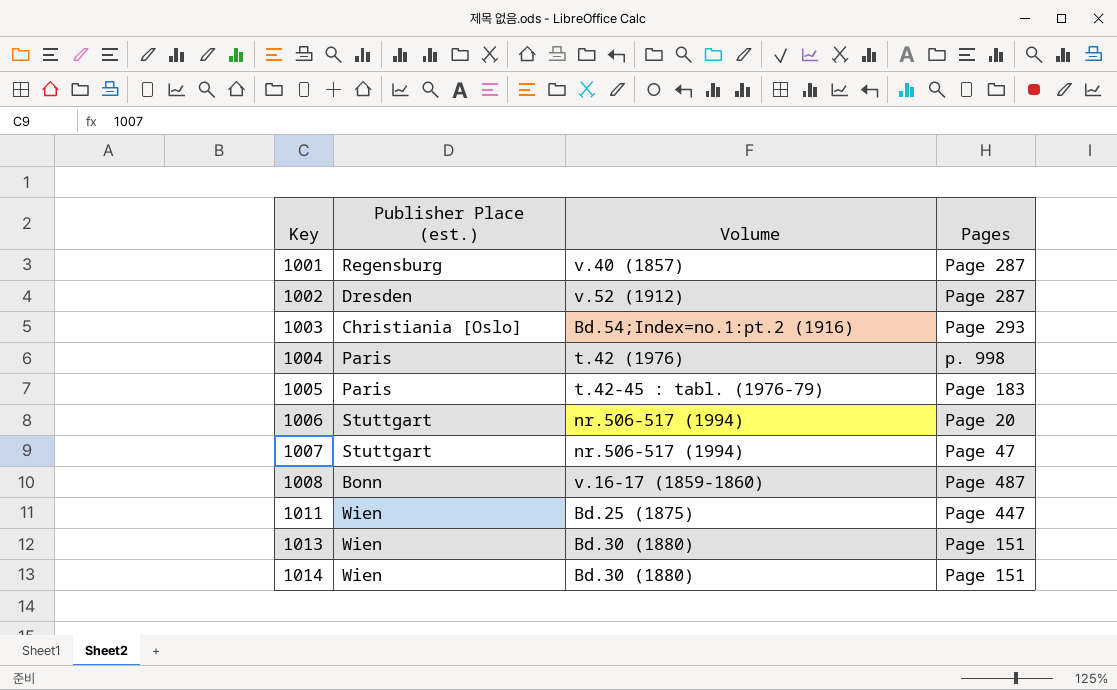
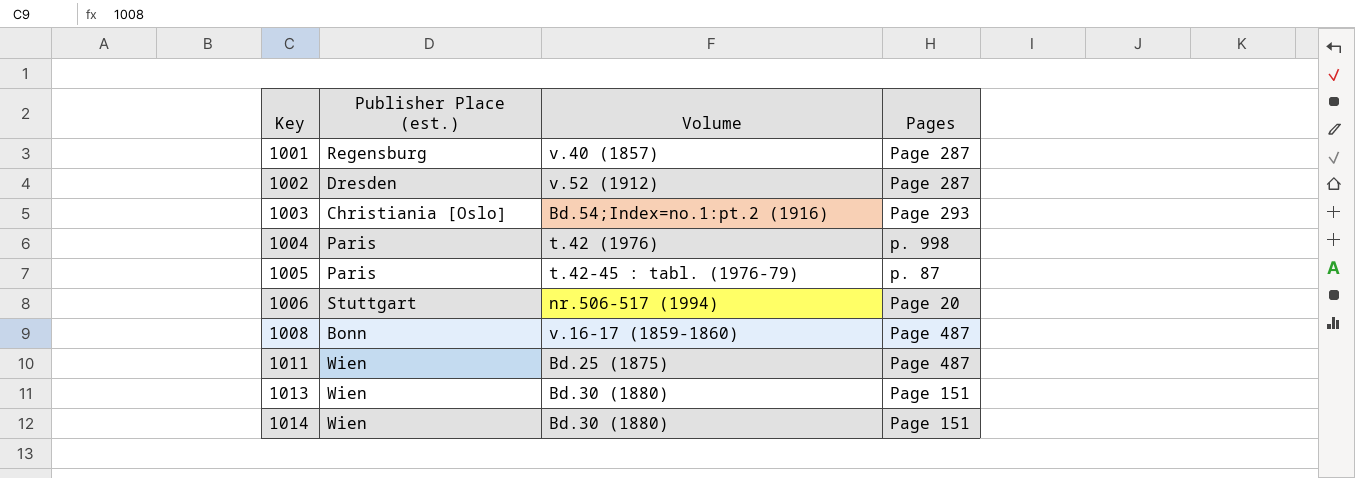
row 1007: Stuttgart | nr.506-517 (1994) | Page 47 -> none
1005 | Pages: Page 183 -> p. 87
1011 | Pages: Page 447 -> Page 487

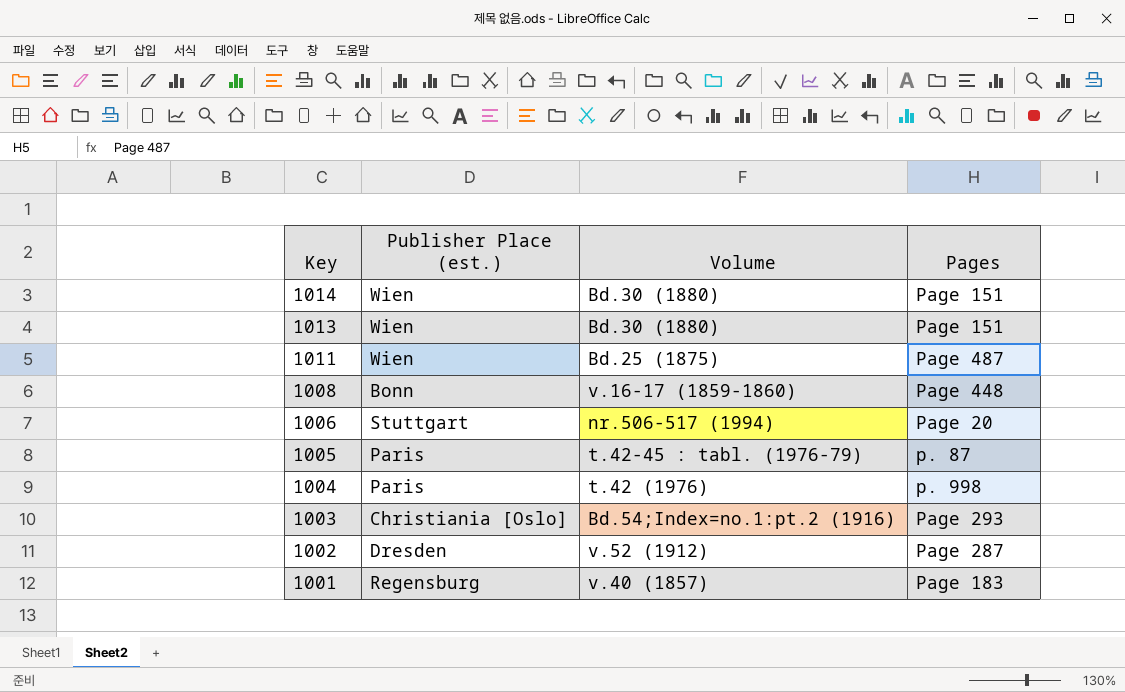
row order: Key ascending -> Key descending
1008 | Pages: Page 487 -> Page 448
1001 | Pages: Page 287 -> Page 183

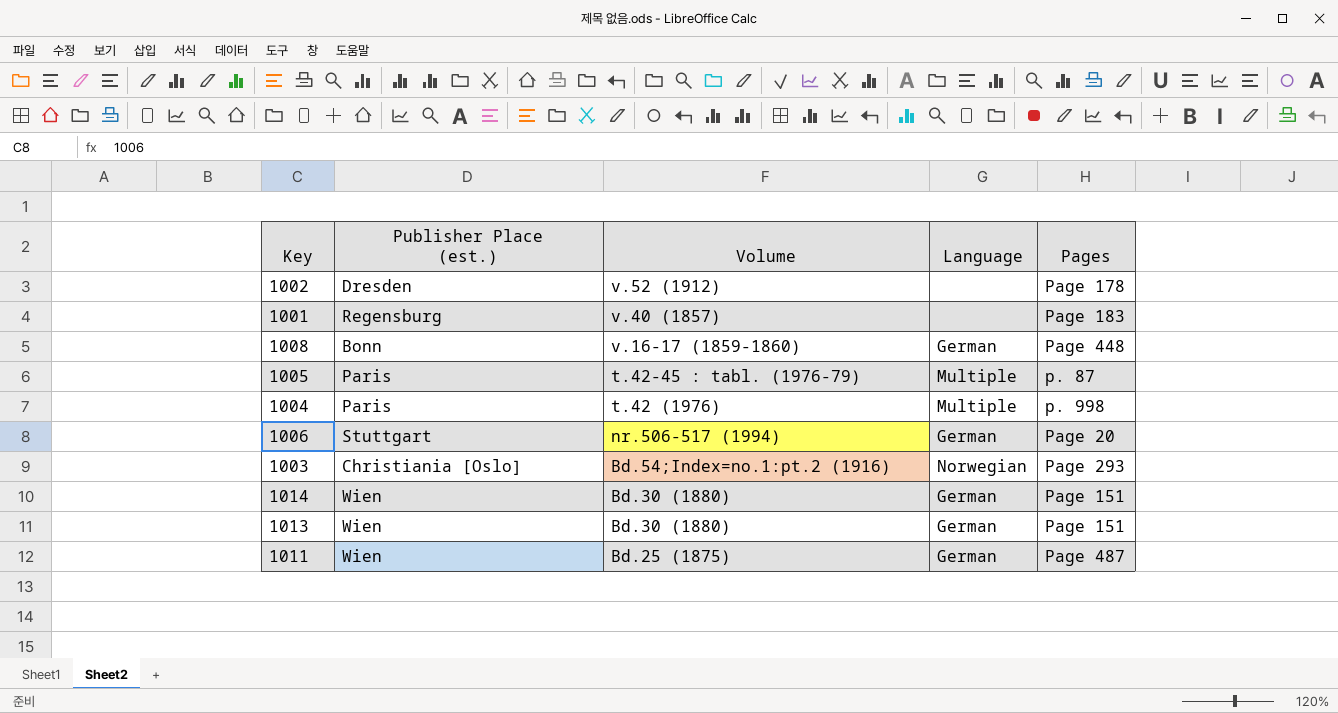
row order: Key descending -> Volume descending
column Language | position: none -> 4
1002 | Pages: Page 287 -> Page 178

